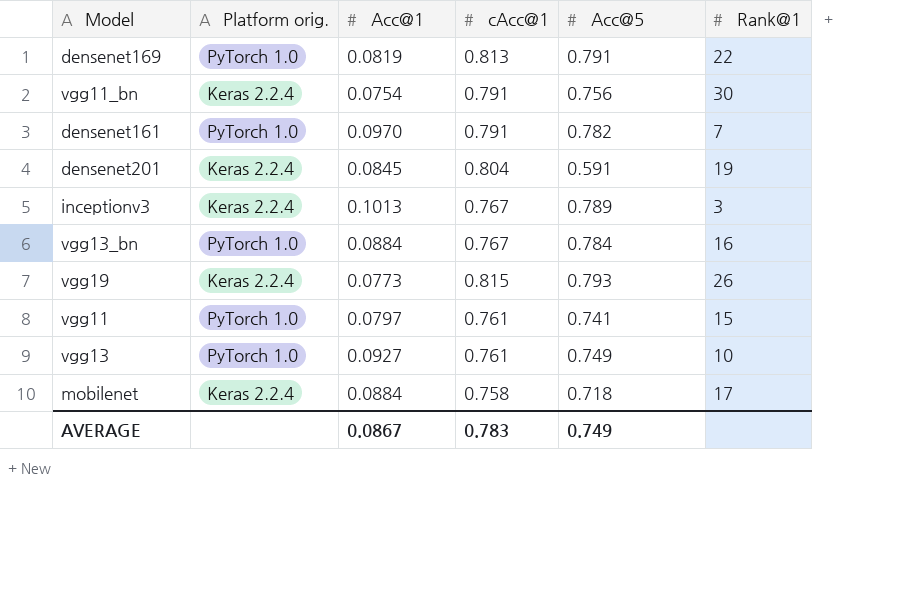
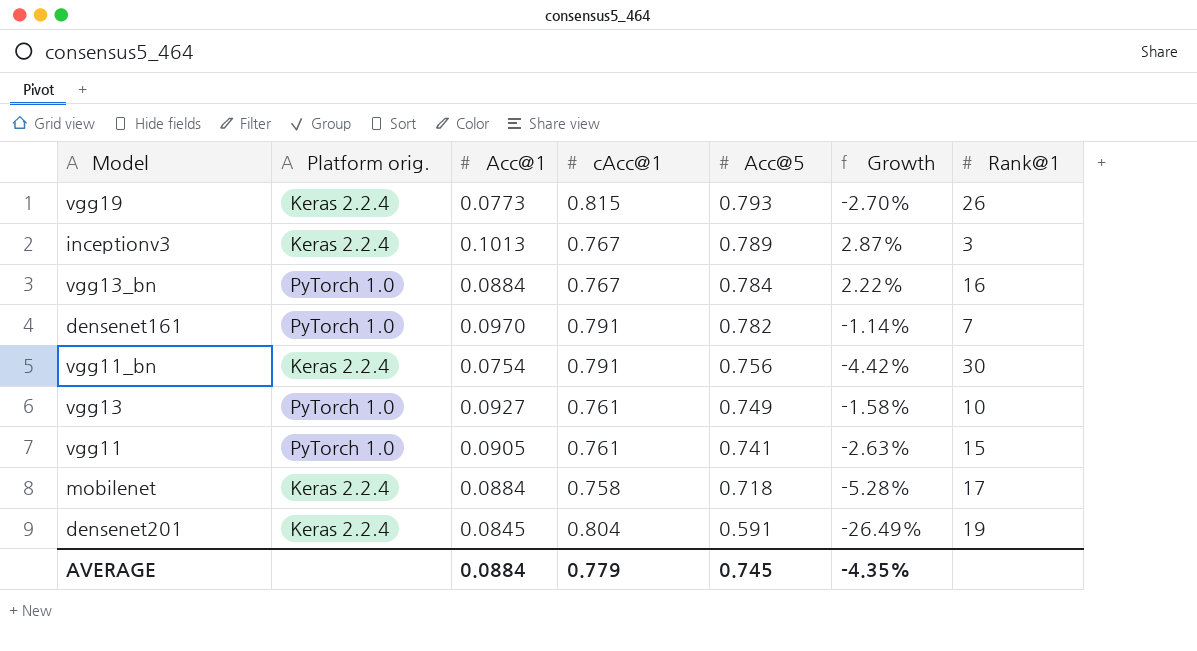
row order: none -> Acc@5 descending
column Growth | formula: none -> ([Acc@5] - [cAcc@1]) / [cAcc@1]
row densenet169: PyTorch 1.0 | 0.0819 | 0.813 | 0.791 | 22 -> none
vgg11 | Acc@1: 0.0797 -> 0.0905
AVERAGE | Acc@1: 0.0867 -> 0.0884
AVERAGE | cAcc@1: 0.783 -> 0.779
AVERAGE | Acc@5: 0.749 -> 0.745

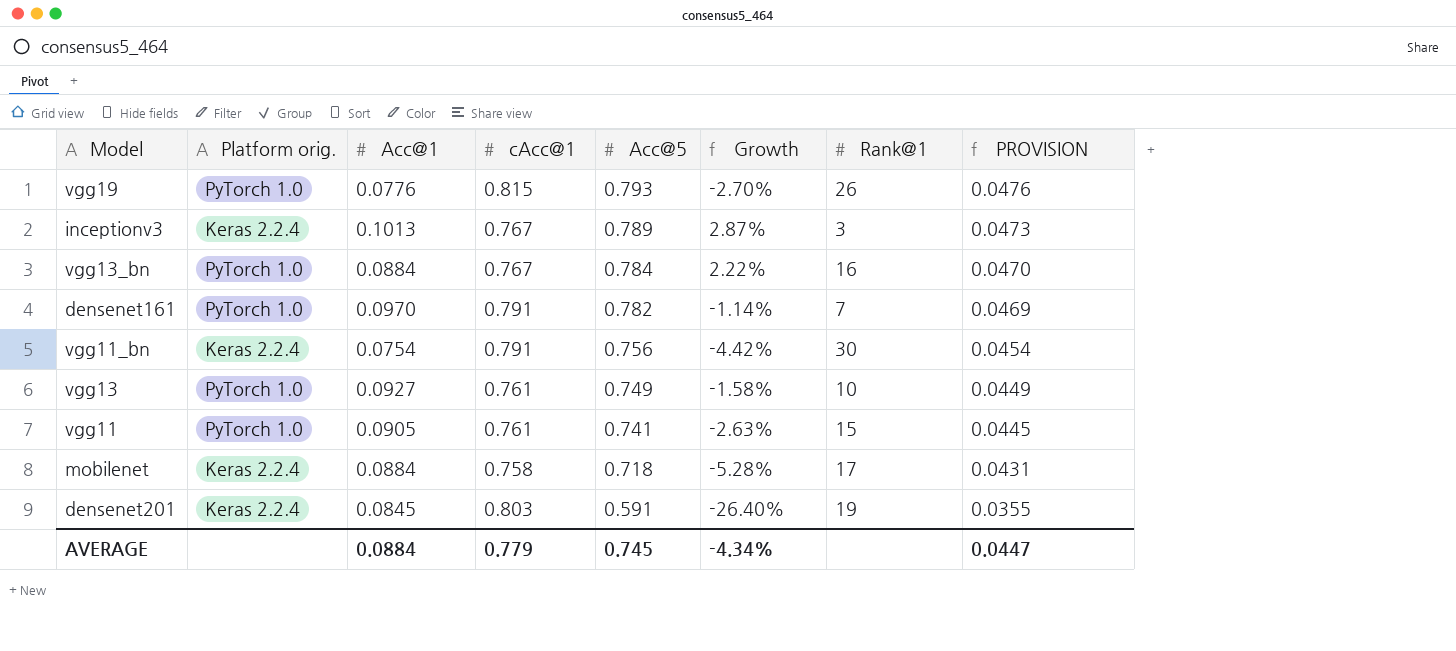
column PROVISION | formula: none -> [Acc@5] * 0.06
vgg19 | Platform orig.: Keras 2.2.4 -> PyTorch 1.0
vgg19 | Acc@1: 0.0773 -> 0.0776
densenet201 | cAcc@1: 0.804 -> 0.803
densenet201 | Growth: -26.49% -> -26.40%
AVERAGE | Growth: -4.35% -> -4.34%

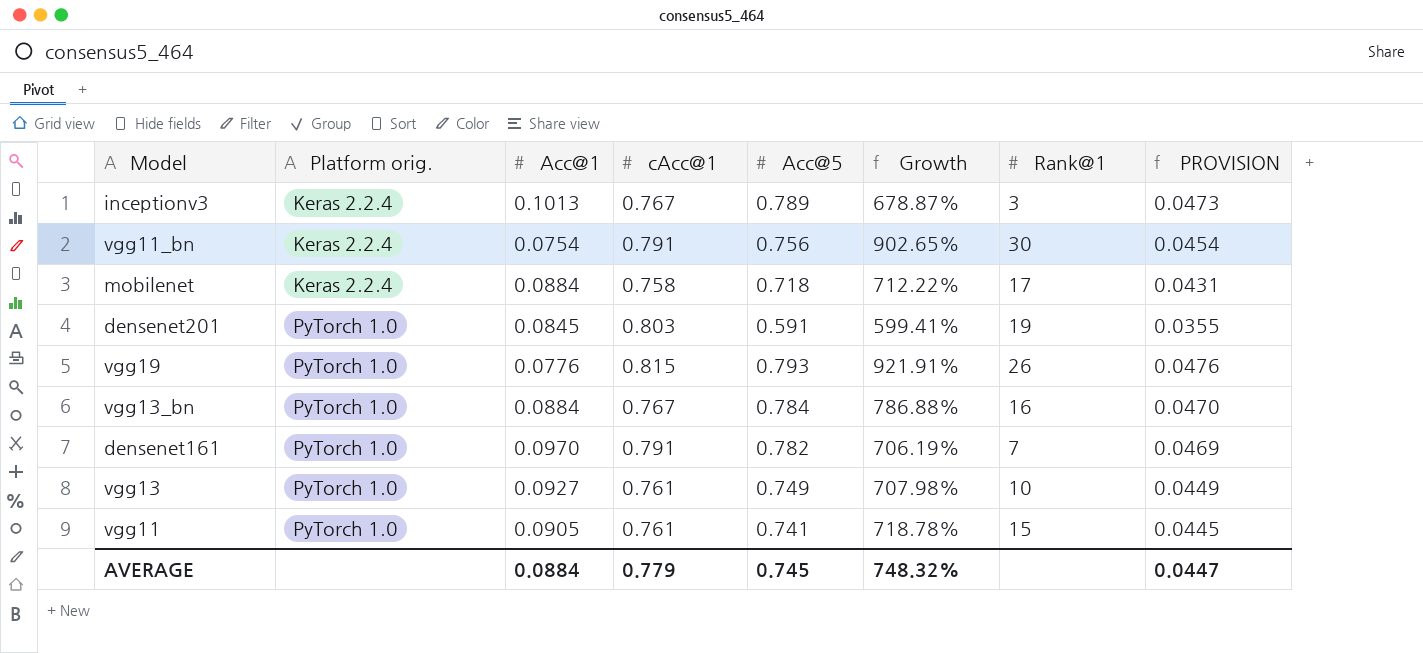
row order: Acc@5 descending -> Platform orig. ascending
column Growth | formula: ([Acc@5] - [cAcc@1]) / [cAcc@1] -> ([Acc@5] - [Acc@1]) / [Acc@1]
densenet201 | Platform orig.: Keras 2.2.4 -> PyTorch 1.0
AVERAGE | Growth: -4.34% -> 748.32%

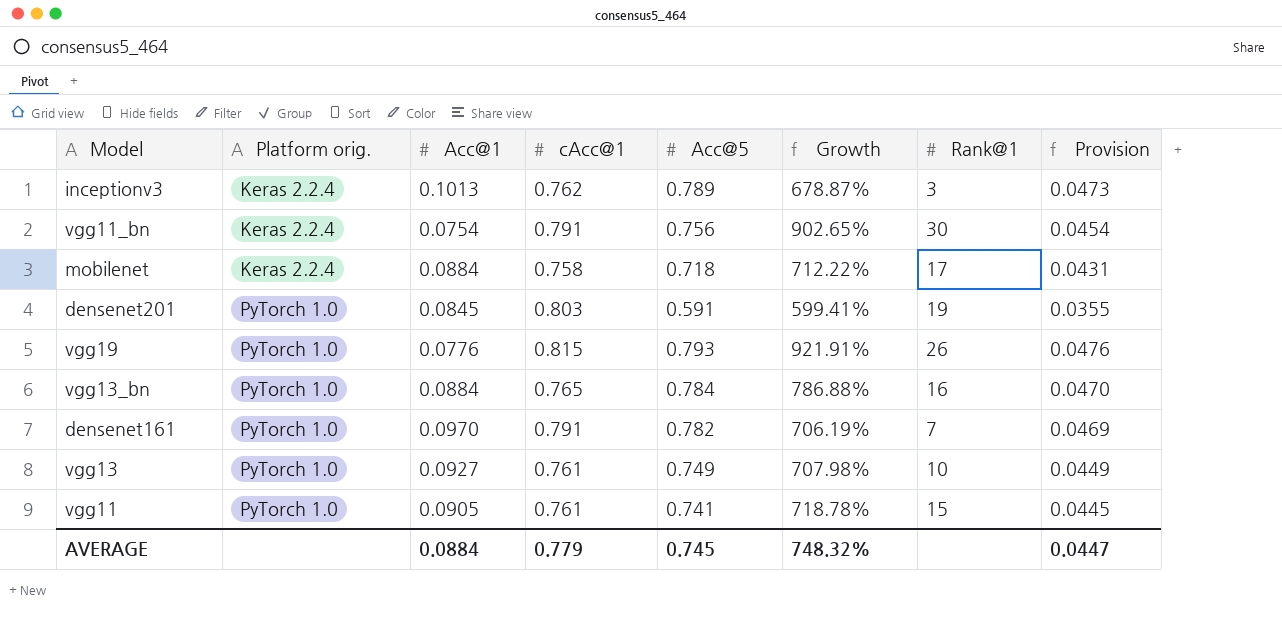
column name: PROVISION -> Provision
inceptionv3 | cAcc@1: 0.767 -> 0.762
vgg13_bn | cAcc@1: 0.767 -> 0.765

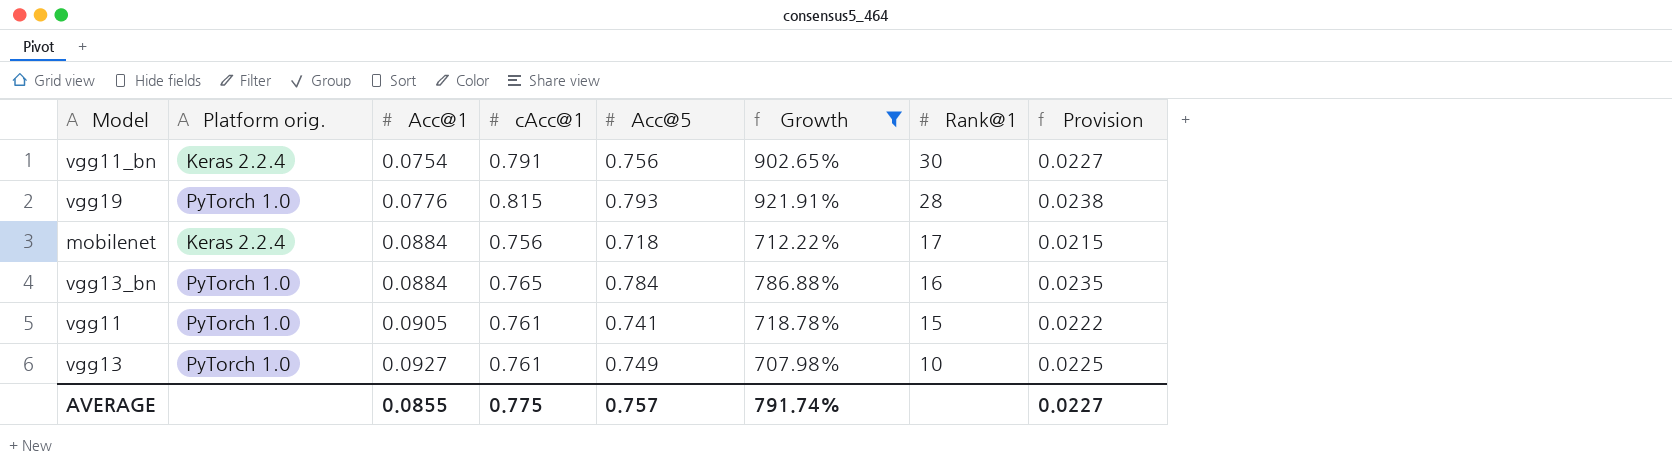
filter: none -> Growth >= 707.98%
row order: Platform orig. ascending -> Acc@1 ascending
column Provision | formula: [Acc@5] * 0.06 -> [Acc@5] * 0.03
vgg19 | Rank@1: 26 -> 28
mobilenet | cAcc@1: 0.758 -> 0.756
AVERAGE | Acc@1: 0.0884 -> 0.0855
AVERAGE | cAcc@1: 0.779 -> 0.775
AVERAGE | Acc@5: 0.745 -> 0.757
AVERAGE | Growth: 748.32% -> 791.74%
AVERAGE | Provision: 0.0447 -> 0.0227

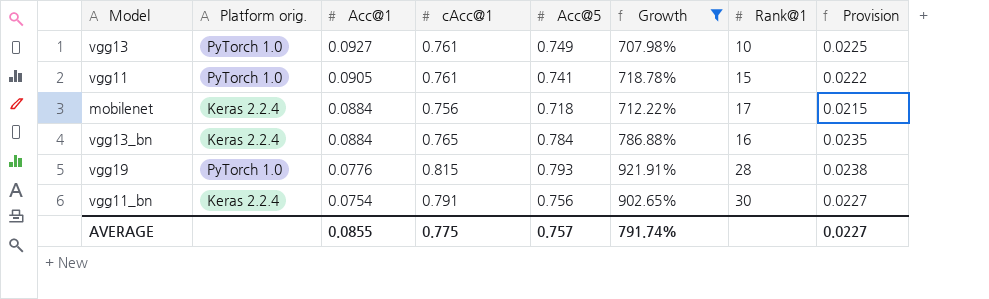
row order: Acc@1 ascending -> Acc@1 descending
vgg13_bn | Platform orig.: PyTorch 1.0 -> Keras 2.2.4

